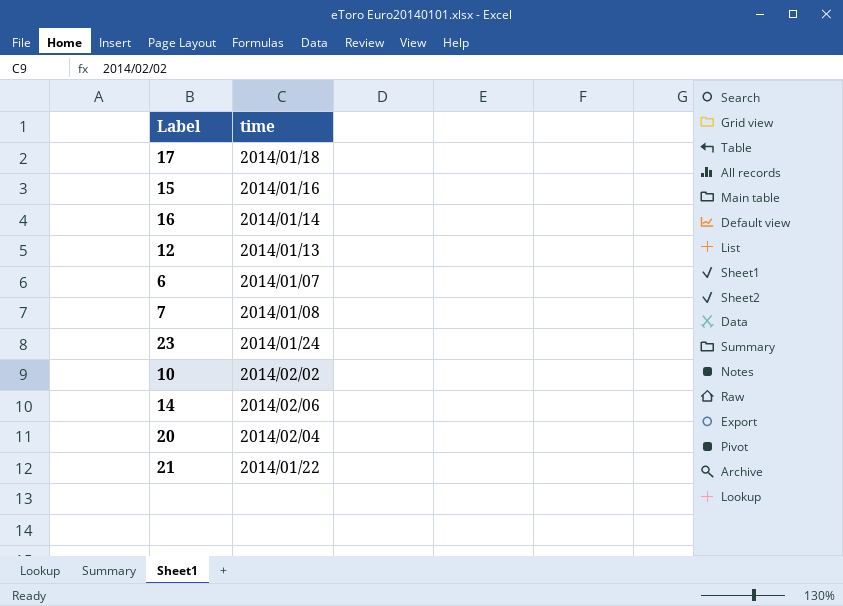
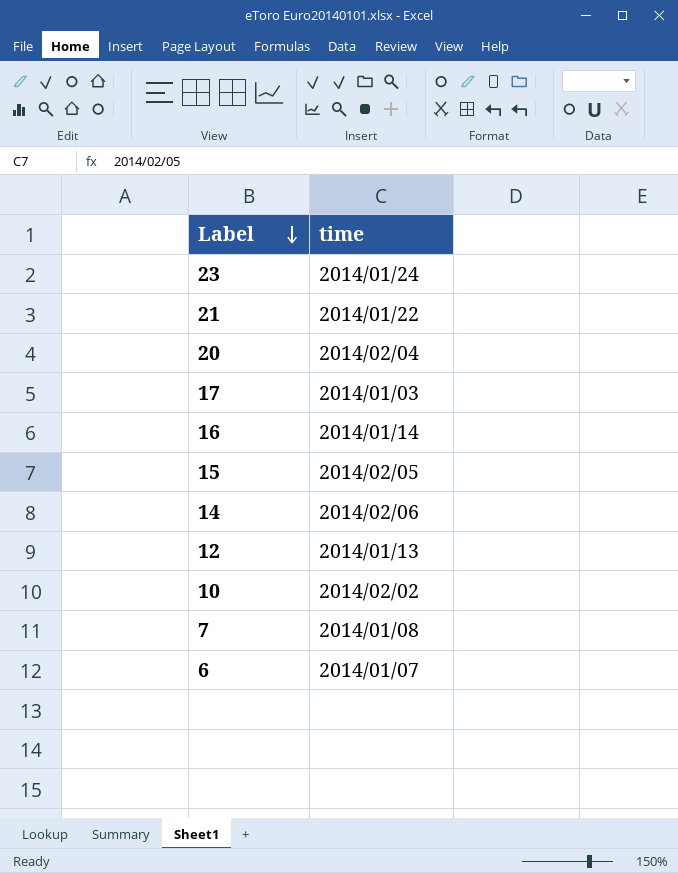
row order: none -> Label descending
17 | time: 2014/01/18 -> 2014/01/03
15 | time: 2014/01/16 -> 2014/02/05

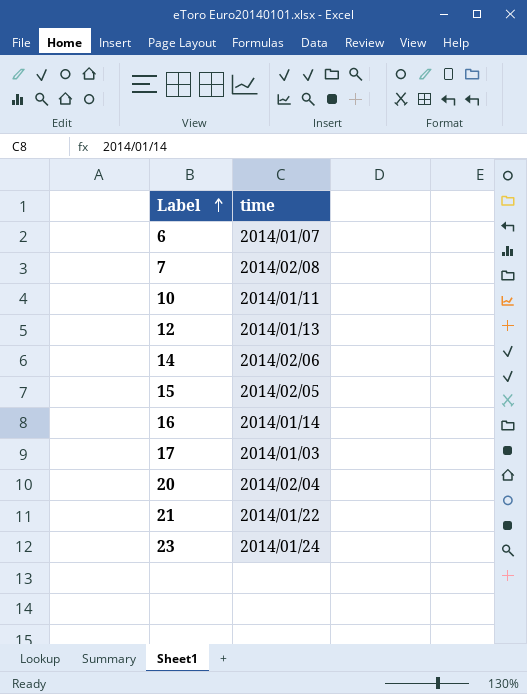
row order: Label descending -> Label ascending
7 | time: 2014/01/08 -> 2014/02/08
10 | time: 2014/02/02 -> 2014/01/11

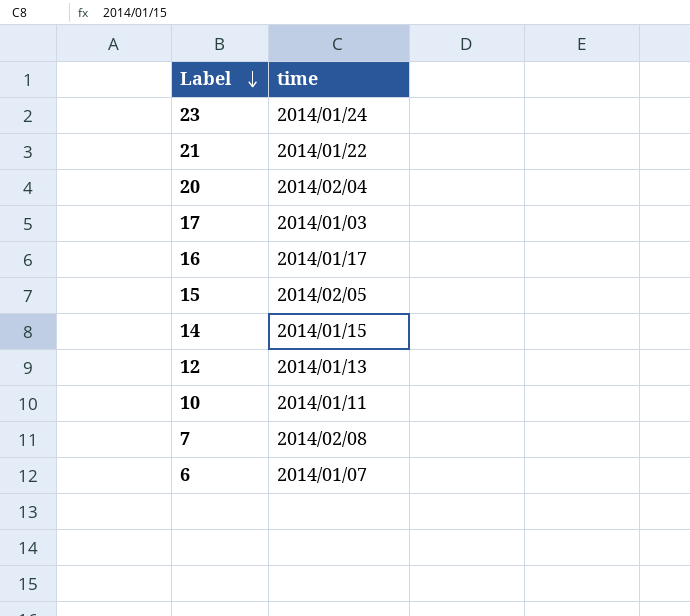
row order: Label ascending -> Label descending
16 | time: 2014/01/14 -> 2014/01/17
14 | time: 2014/02/06 -> 2014/01/15

